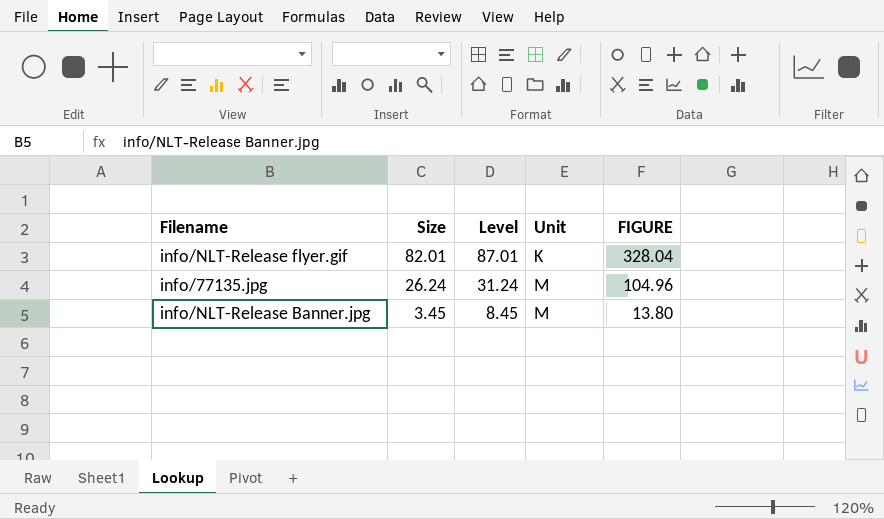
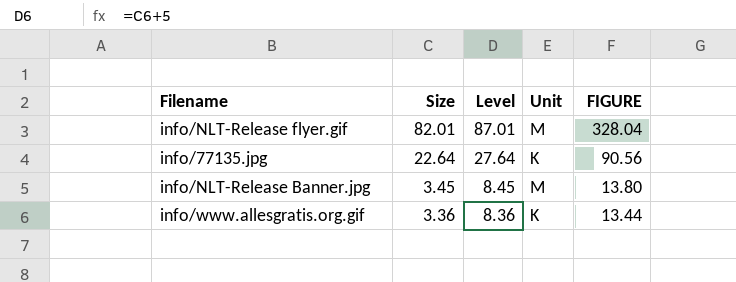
info/NLT-Release flyer.gif | Unit: K -> M
info/77135.jpg | Size: 26.24 -> 22.64
info/77135.jpg | Level: 31.24 -> 27.64
info/77135.jpg | Unit: M -> K
info/77135.jpg | FIGURE: 104.96 -> 90.56
row info/www.allesgratis.org.gif: none -> 3.36 | 8.36 | K | 13.44

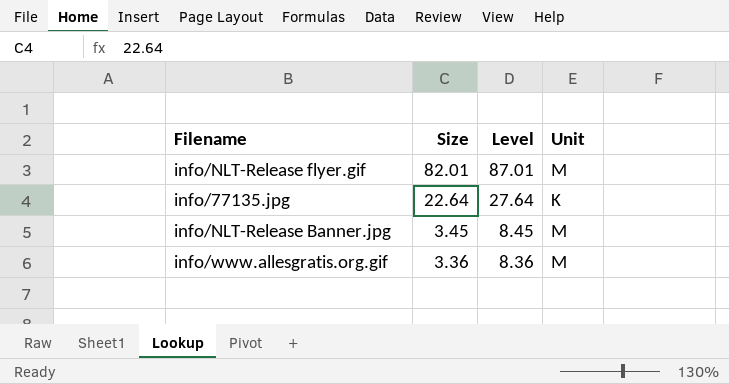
column FIGURE | formula: [Size] * 4 -> none
info/www.allesgratis.org.gif | Unit: K -> M

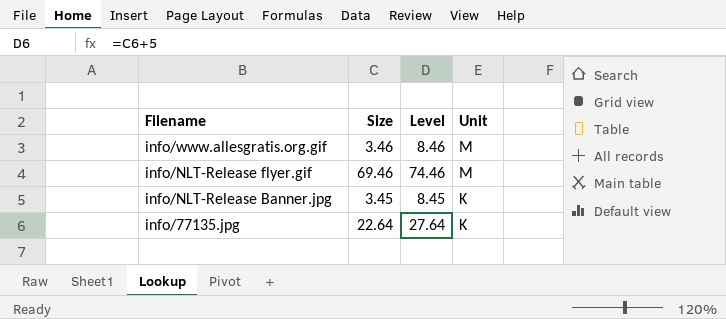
row order: Size descending -> Filename descending
info/www.allesgratis.org.gif | Size: 3.36 -> 3.46
info/www.allesgratis.org.gif | Level: 8.36 -> 8.46
info/NLT-Release flyer.gif | Size: 82.01 -> 69.46
info/NLT-Release flyer.gif | Level: 87.01 -> 74.46
info/NLT-Release Banner.jpg | Unit: M -> K

